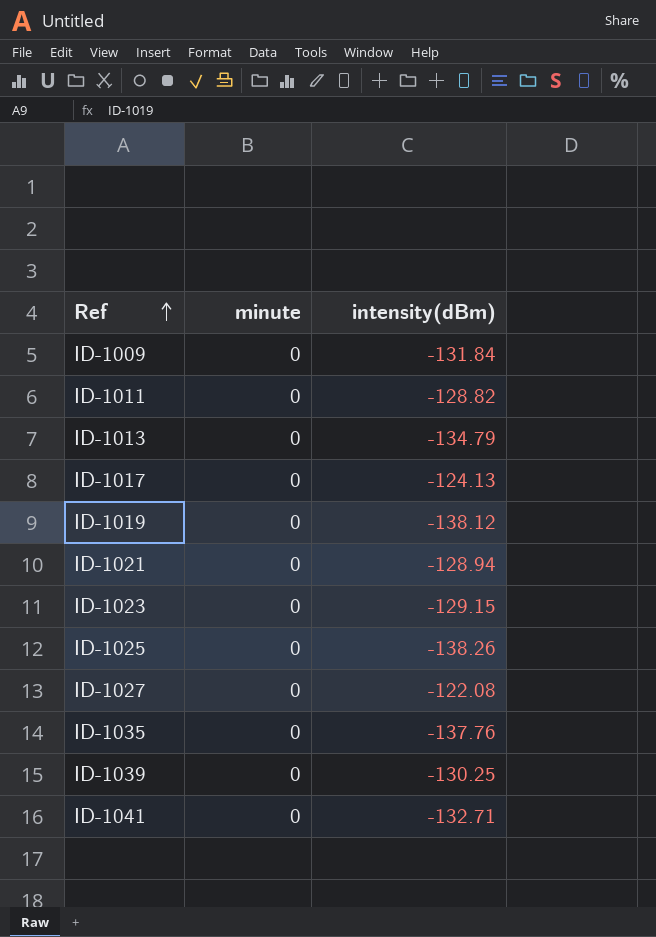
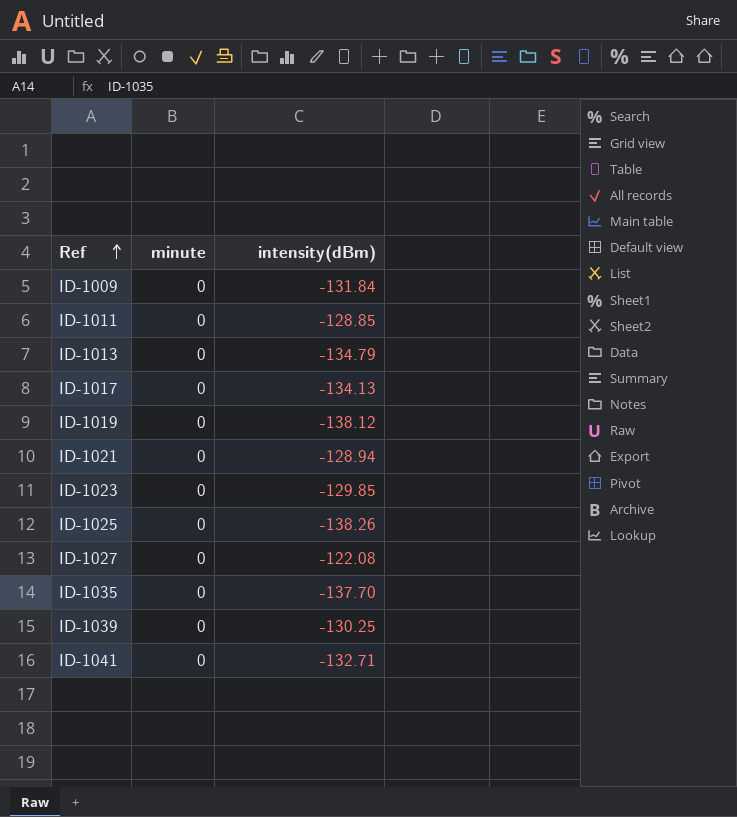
ID-1011 | intensity(dBm): -128.82 -> -128.85
ID-1017 | intensity(dBm): -124.13 -> -134.13
ID-1023 | intensity(dBm): -129.15 -> -129.85
ID-1035 | intensity(dBm): -137.76 -> -137.70

